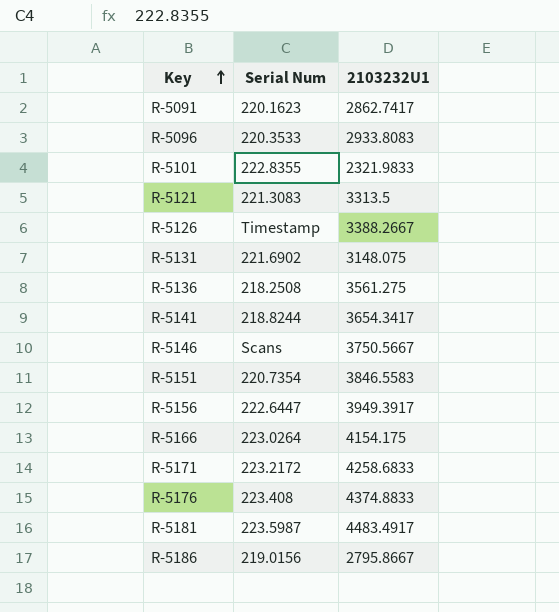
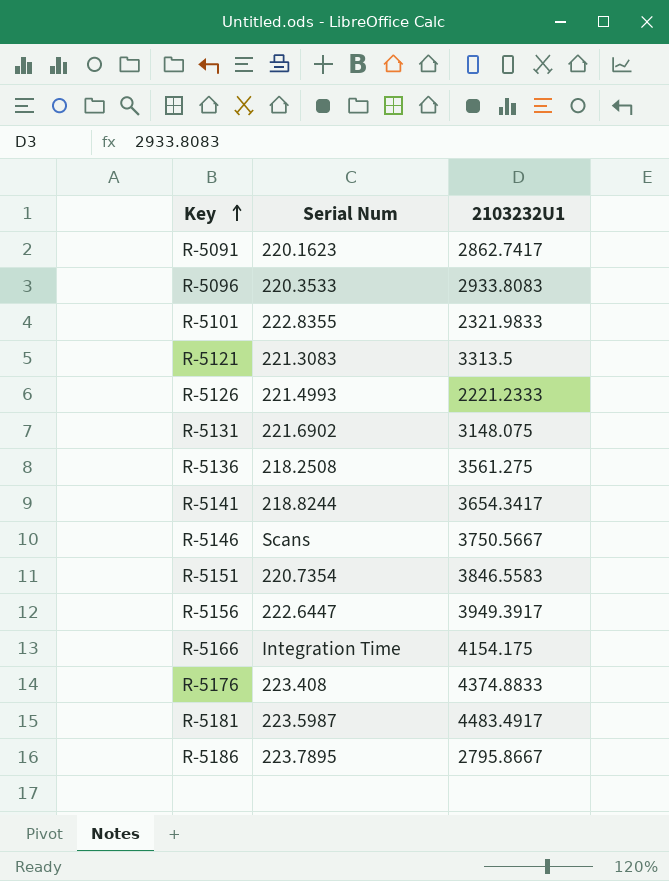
row R-5171: 223.2172 | 4258.6833 -> none
R-5126 | Serial Num: Timestamp -> 221.4993
R-5126 | 2103232U1: 3388.2667 -> 2221.2333
R-5166 | Serial Num: 223.0264 -> Integration Time
R-5186 | Serial Num: 219.0156 -> 223.7895

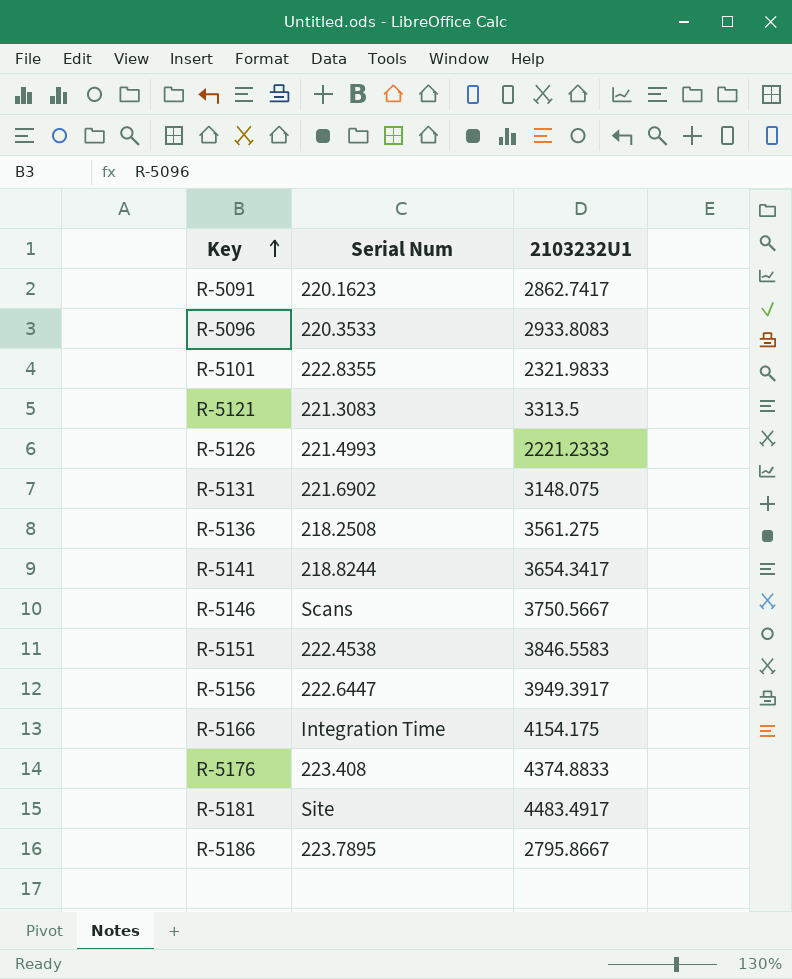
R-5151 | Serial Num: 220.7354 -> 222.4538
R-5181 | Serial Num: 223.5987 -> Site

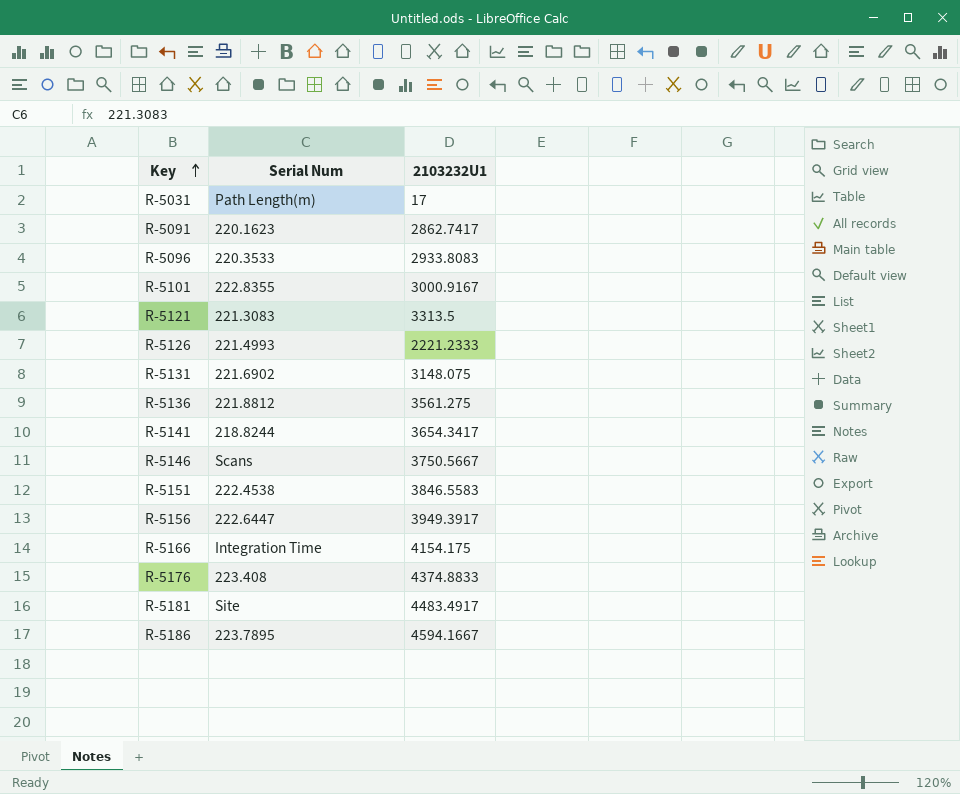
row R-5031: none -> Path Length(m) | 17
R-5101 | 2103232U1: 2321.9833 -> 3000.9167
R-5136 | Serial Num: 218.2508 -> 221.8812
R-5186 | 2103232U1: 2795.8667 -> 4594.1667

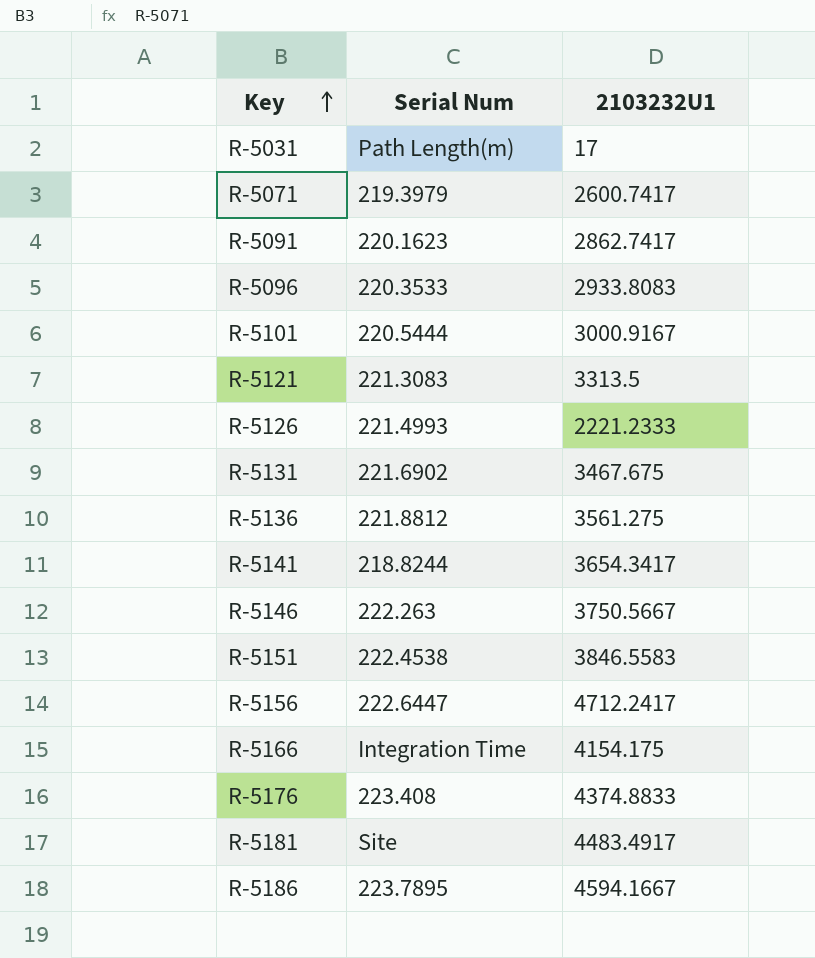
row R-5071: none -> 219.3979 | 2600.7417
R-5101 | Serial Num: 222.8355 -> 220.5444
R-5131 | 2103232U1: 3148.075 -> 3467.675
R-5146 | Serial Num: Scans -> 222.263
R-5156 | 2103232U1: 3949.3917 -> 4712.2417

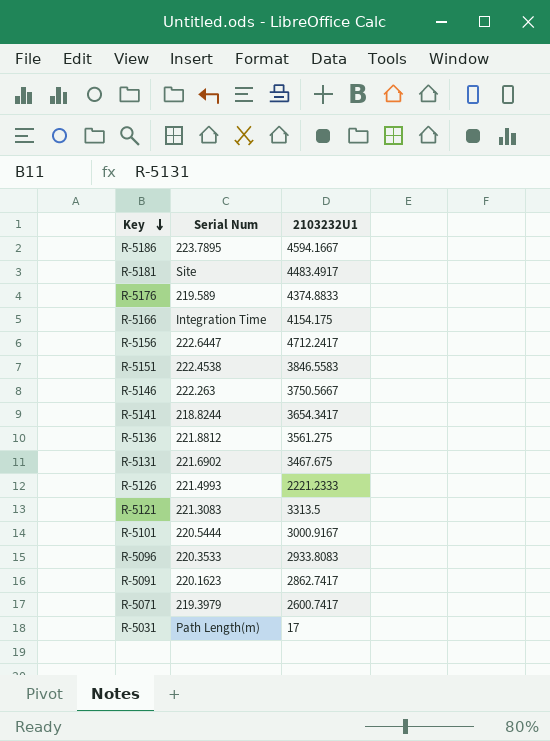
row order: Key ascending -> Key descending
R-5176 | Serial Num: 223.408 -> 219.589

